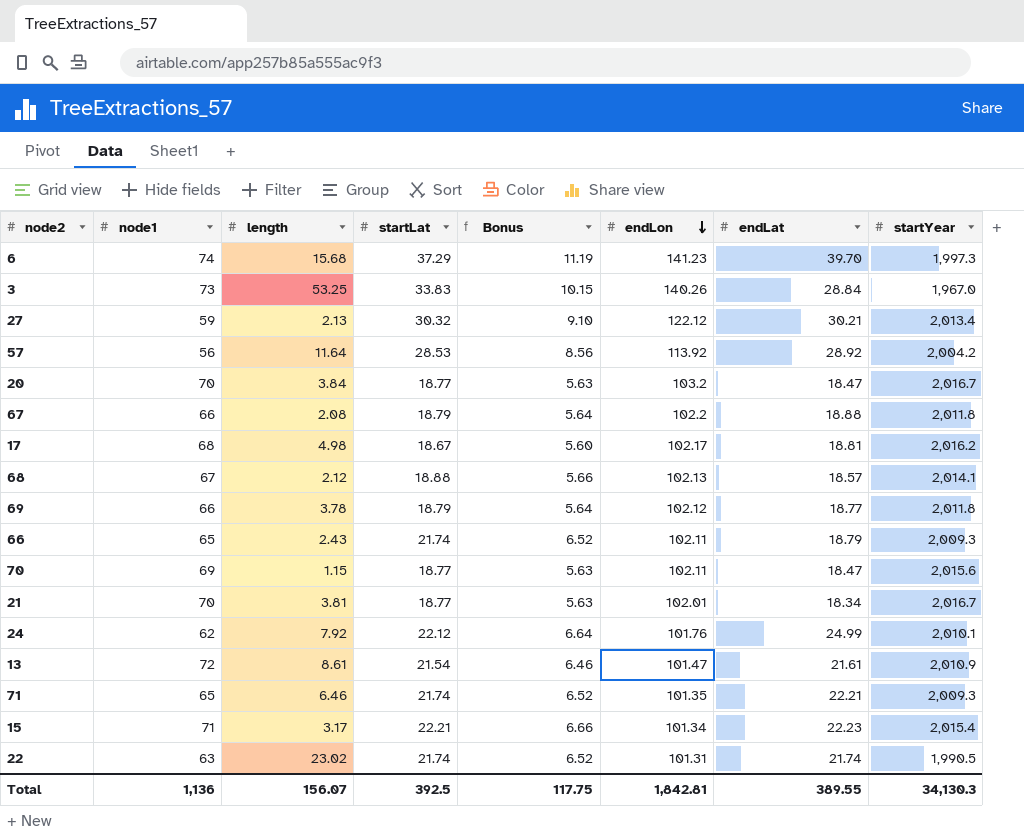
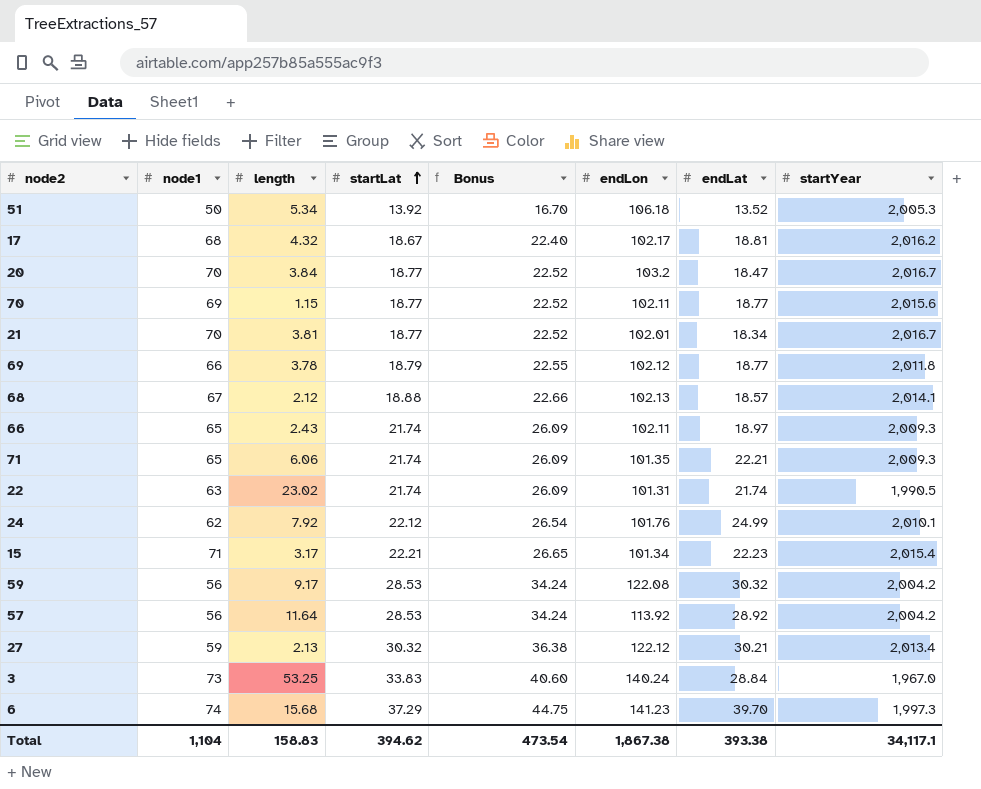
row order: endLon descending -> startLat ascending
column Bonus | formula: [startLat] * 0.3 -> [startLat] * 1.2
row 67: 66 | 2.08 | 18.79 | 5.64 | 102.2 | 18.88 | 2,011.8 -> none
row 13: 72 | 8.61 | 21.54 | 6.46 | 101.47 | 21.61 | 2,010.9 -> none
row 51: none -> 50 | 5.34 | 13.92 | 16.70 | 106.18 | 13.52 | 2,005.3
17 | length: 4.98 -> 4.32
70 | endLat: 18.47 -> 18.77
66 | endLat: 18.79 -> 18.97
71 | length: 6.46 -> 6.06
row 59: none -> 56 | 9.17 | 28.53 | 34.24 | 122.08 | 30.32 | 2,004.2
3 | endLon: 140.26 -> 140.24
Total | node1: 1,136 -> 1,104
Total | length: 156.07 -> 158.83
Total | startLat: 392.5 -> 394.62
Total | Bonus: 117.75 -> 473.54
Total | endLon: 1,842.81 -> 1,867.38
Total | endLat: 389.55 -> 393.38
Total | startYear: 34,130.3 -> 34,117.1

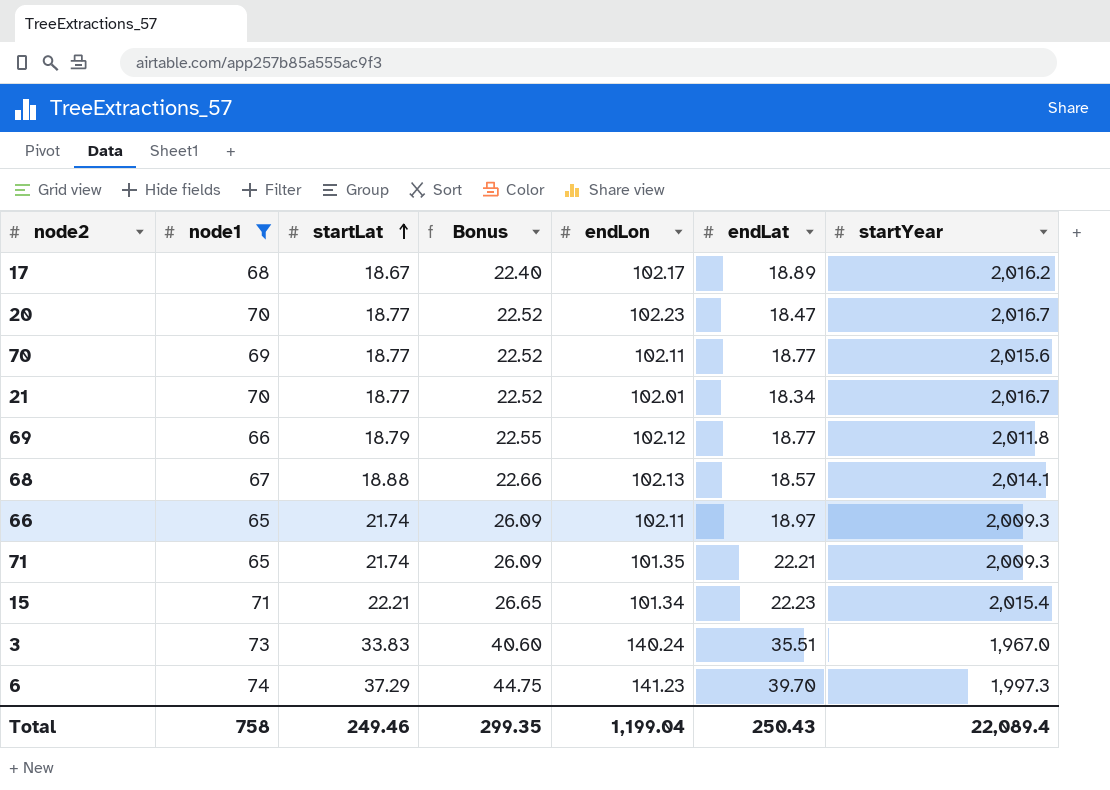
filter: none -> node1 >= 65
column length | position: 3 -> none
17 | endLat: 18.81 -> 18.89
20 | endLon: 103.2 -> 102.23
3 | endLat: 28.84 -> 35.51
Total | node1: 1,104 -> 758
Total | startLat: 394.62 -> 249.46
Total | Bonus: 473.54 -> 299.35
Total | endLon: 1,867.38 -> 1,199.04
Total | endLat: 393.38 -> 250.43
Total | startYear: 34,117.1 -> 22,089.4

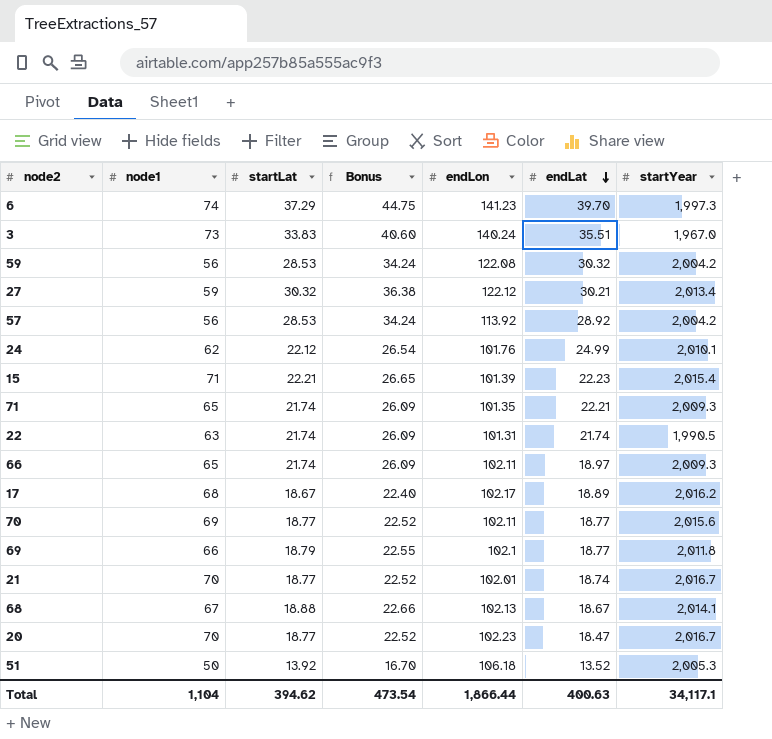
filter: node1 >= 65 -> none
row order: startLat ascending -> endLat descending
15 | endLon: 101.34 -> 101.39
69 | endLon: 102.12 -> 102.1
21 | endLat: 18.34 -> 18.74
68 | endLat: 18.57 -> 18.67
Total | node1: 758 -> 1,104
Total | startLat: 249.46 -> 394.62
Total | Bonus: 299.35 -> 473.54
Total | endLon: 1,199.04 -> 1,866.44
Total | endLat: 250.43 -> 400.63
Total | startYear: 22,089.4 -> 34,117.1

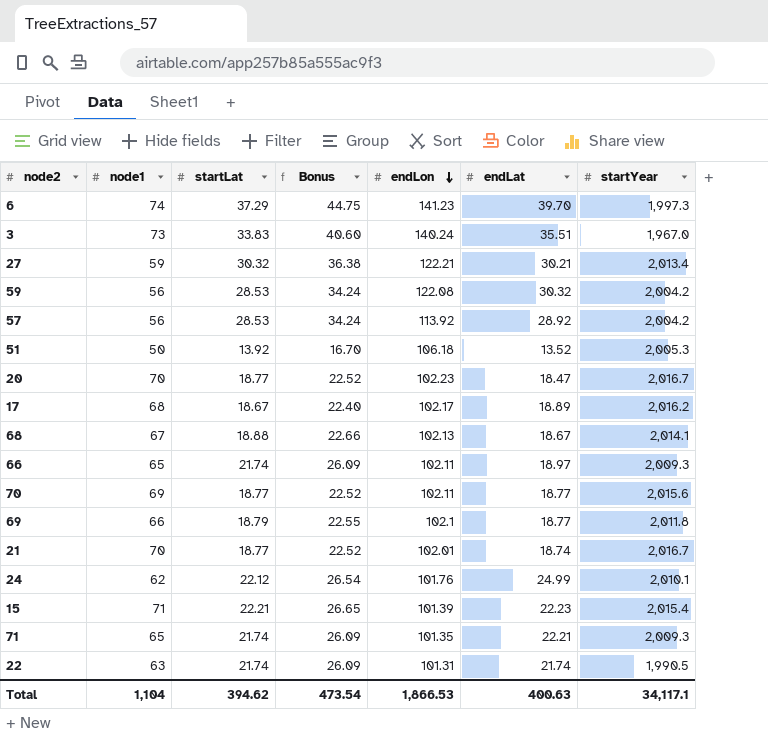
row order: endLat descending -> endLon descending
27 | endLon: 122.12 -> 122.21
Total | endLon: 1,866.44 -> 1,866.53

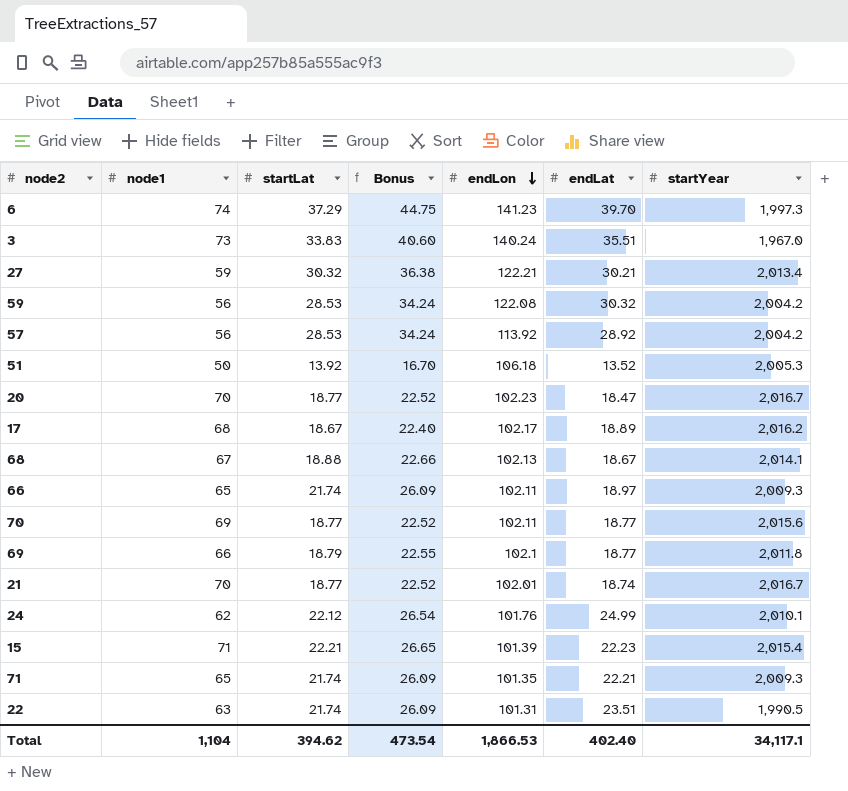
22 | endLat: 21.74 -> 23.51
Total | endLat: 400.63 -> 402.40

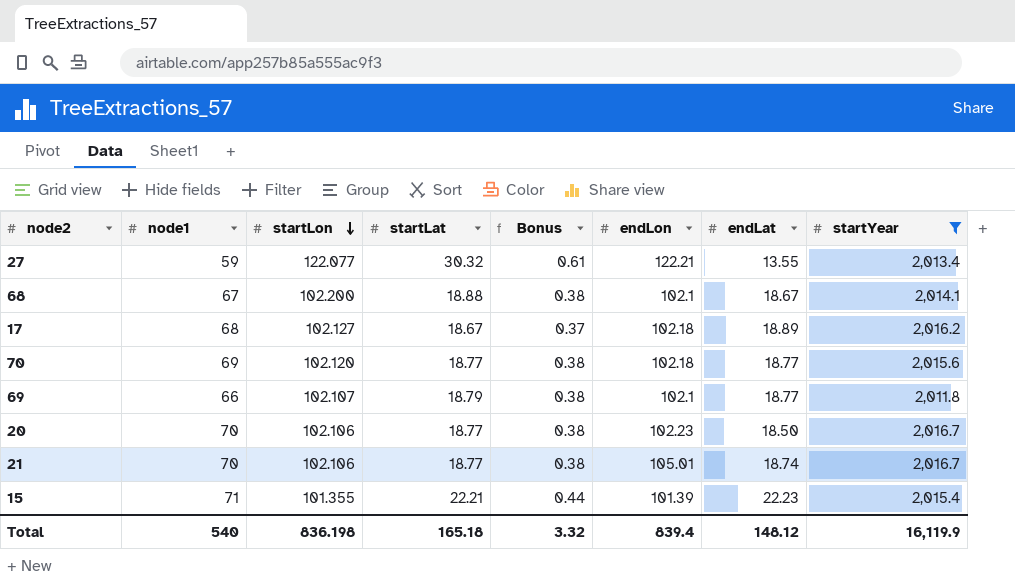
filter: none -> startYear >= 2,011.8
row order: endLon descending -> startLon descending
column startLon | position: none -> 3
column Bonus | formula: [startLat] * 1.2 -> [startLat] * 0.02
27 | endLat: 30.21 -> 13.55
68 | endLon: 102.13 -> 102.1
17 | endLon: 102.17 -> 102.18
70 | endLon: 102.11 -> 102.18
20 | endLat: 18.47 -> 18.50
21 | endLon: 102.01 -> 105.01
Total | node1: 1,104 -> 540
Total | startLat: 394.62 -> 165.18
Total | Bonus: 473.54 -> 3.32
Total | endLon: 1,866.53 -> 839.4
Total | endLat: 402.40 -> 148.12
Total | startYear: 34,117.1 -> 16,119.9

